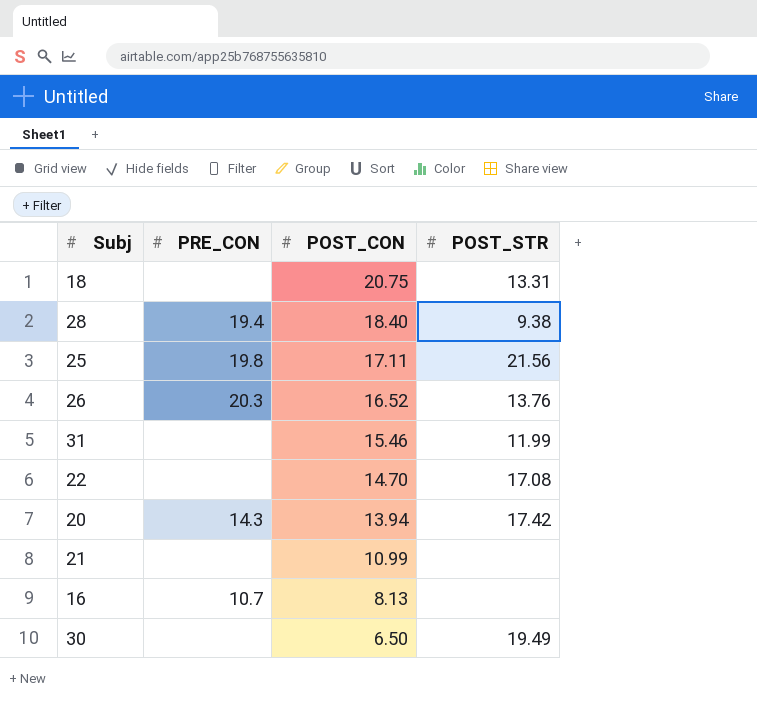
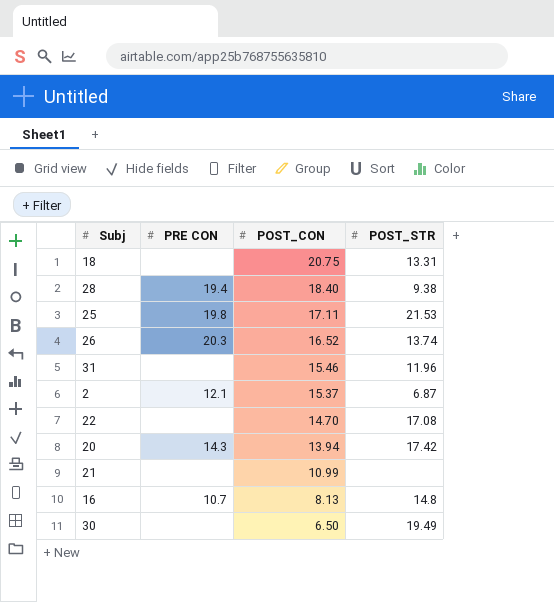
column name: PRE_CON -> PRE CON
25 | POST_STR: 21.56 -> 21.53
26 | POST_STR: 13.76 -> 13.74
31 | POST_STR: 11.99 -> 11.96
row 2: none -> 12.1 | 15.37 | 6.87
16 | POST_STR: none -> 14.8

